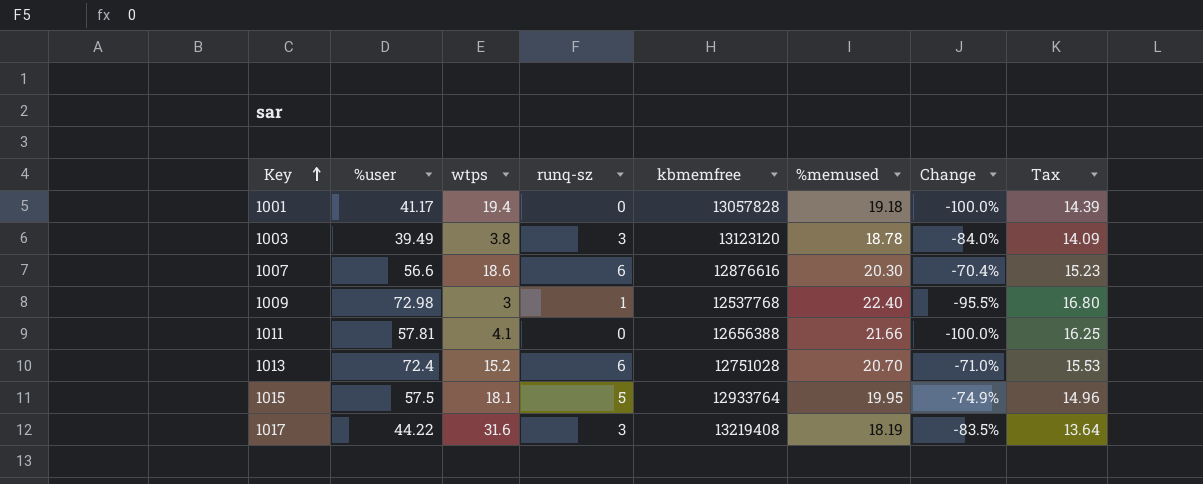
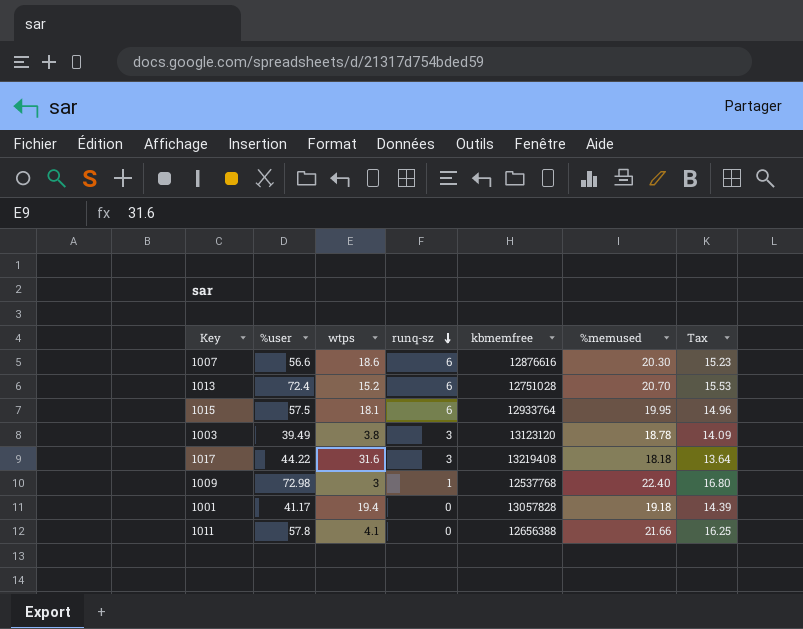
row order: Key ascending -> runq-sz descending
column Change | formula: ([runq-sz] - [%memused]) / [%memused] -> none
1015 | runq-sz: 5 -> 6
1017 | %memused: 18.19 -> 18.18
1011 | %user: 57.81 -> 57.8

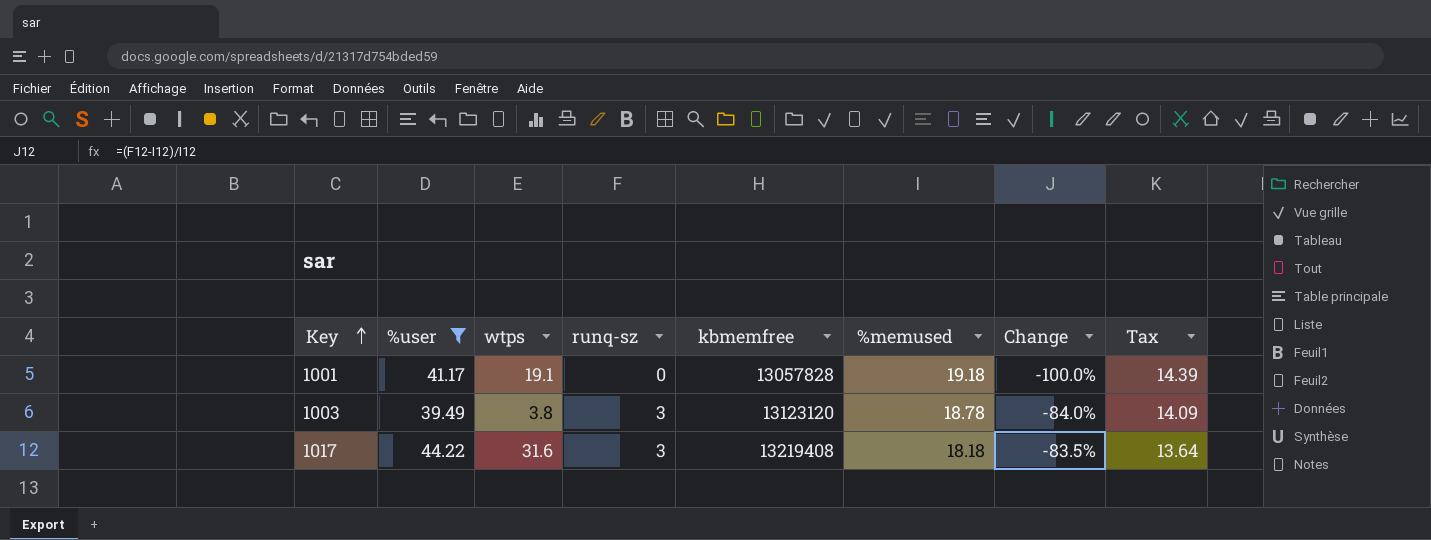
filter: none -> %user <= 44.22
row order: runq-sz descending -> Key ascending
column Change | formula: none -> ([runq-sz] - [%memused]) / [%memused]
1001 | wtps: 19.4 -> 19.1

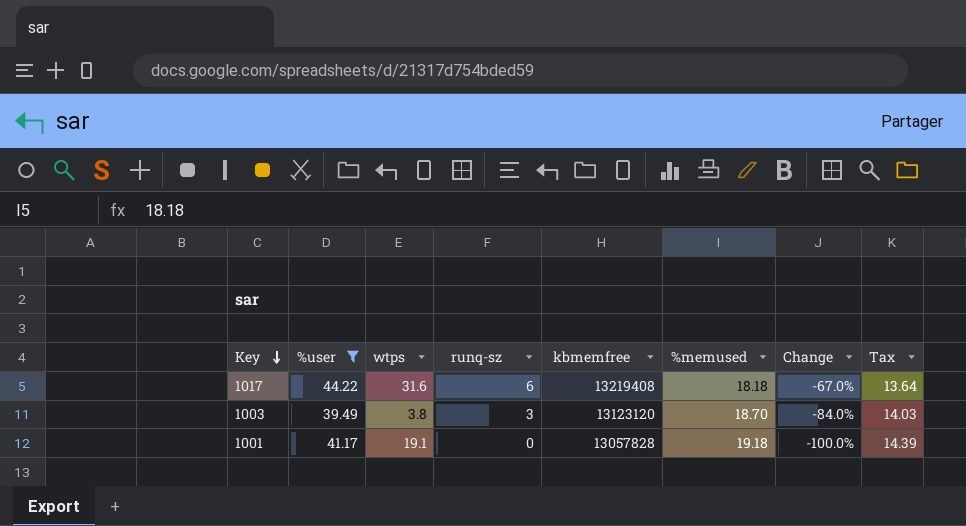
row order: Key ascending -> Key descending
1017 | runq-sz: 3 -> 6
1017 | Change: -83.5% -> -67.0%
1003 | %memused: 18.78 -> 18.70
1003 | Tax: 14.09 -> 14.03

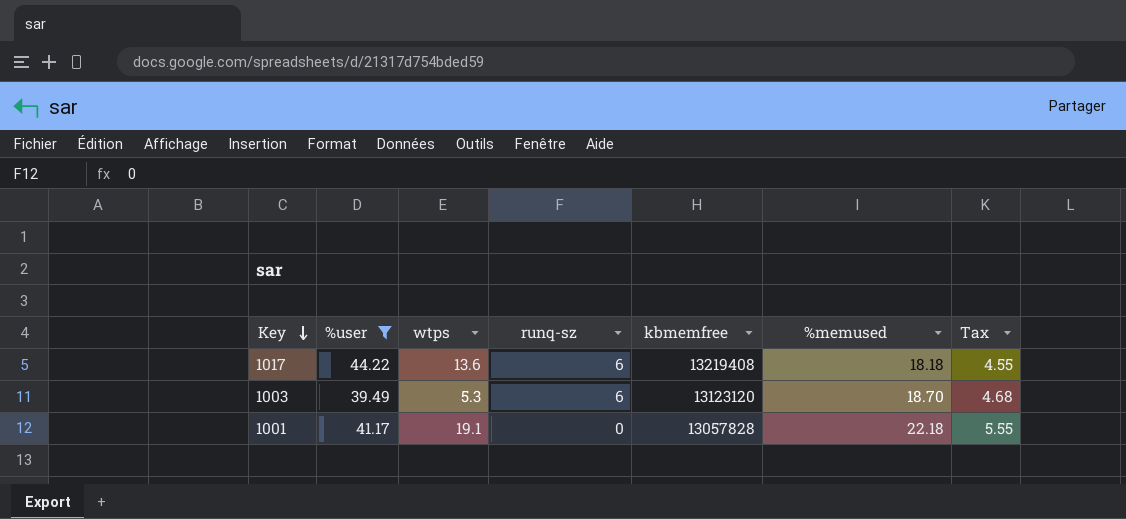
column Change | formula: ([runq-sz] - [%memused]) / [%memused] -> none
column Tax | formula: [%memused] * 0.75 -> [%memused] * 0.25
1017 | wtps: 31.6 -> 13.6
1003 | wtps: 3.8 -> 5.3
1003 | runq-sz: 3 -> 6
1001 | %memused: 19.18 -> 22.18

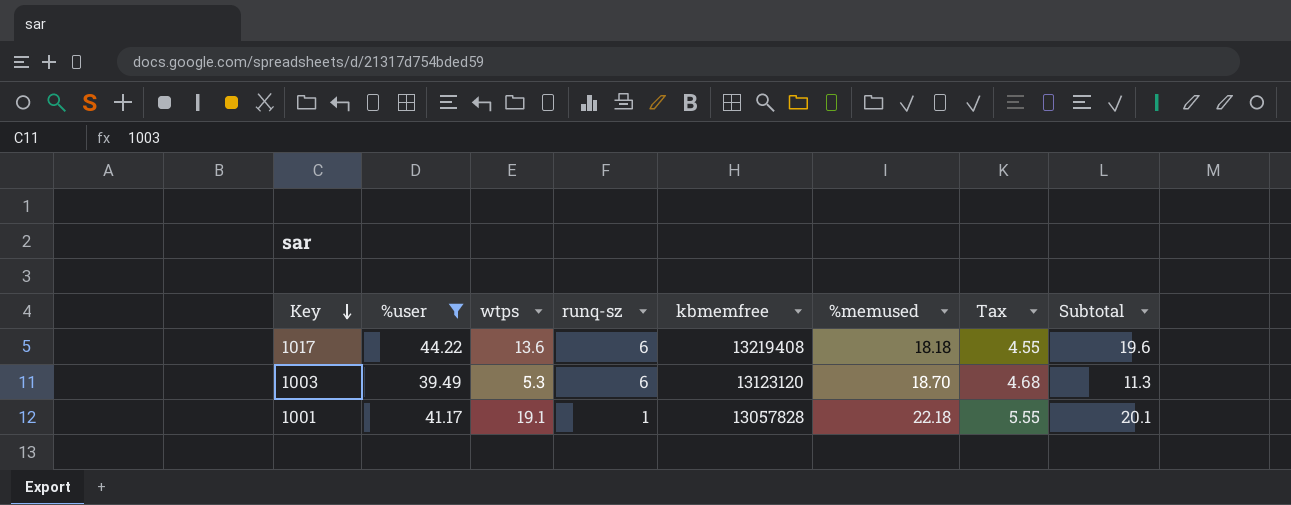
column Subtotal | formula: none -> [wtps] + [runq-sz]
1001 | runq-sz: 0 -> 1

